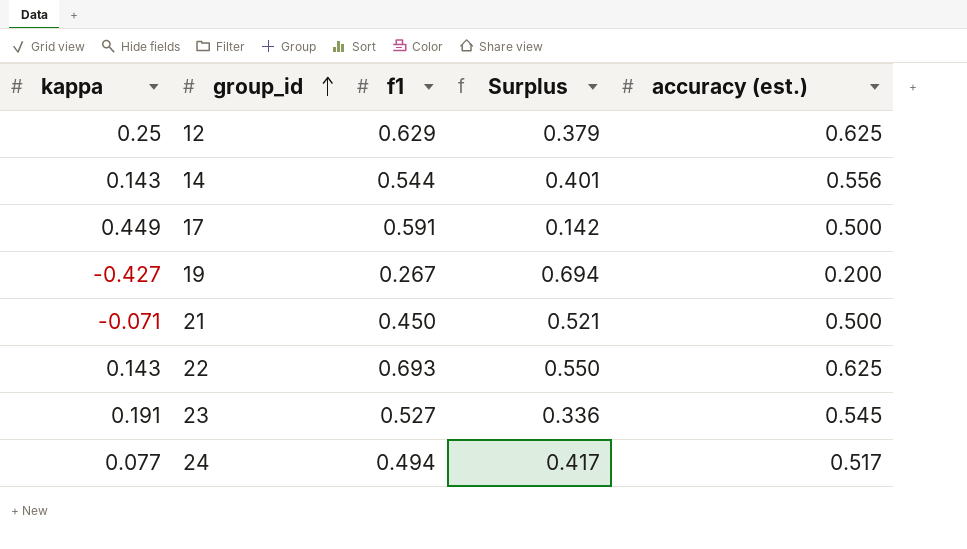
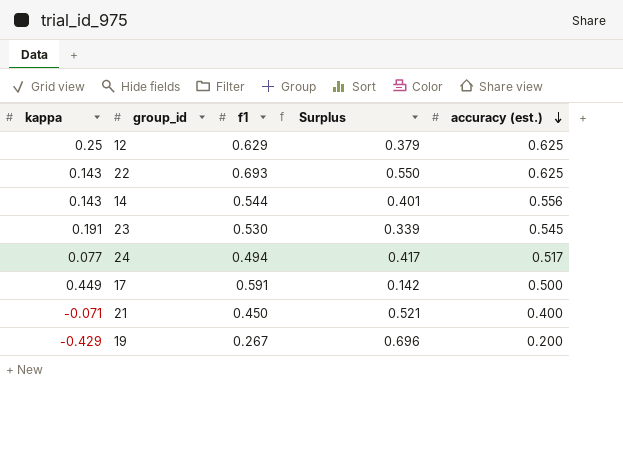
row order: group_id ascending -> accuracy (est.) descending
23 | f1: 0.527 -> 0.530
23 | Surplus: 0.336 -> 0.339
21 | accuracy (est.): 0.500 -> 0.400
19 | kappa: -0.427 -> -0.429
19 | Surplus: 0.694 -> 0.696

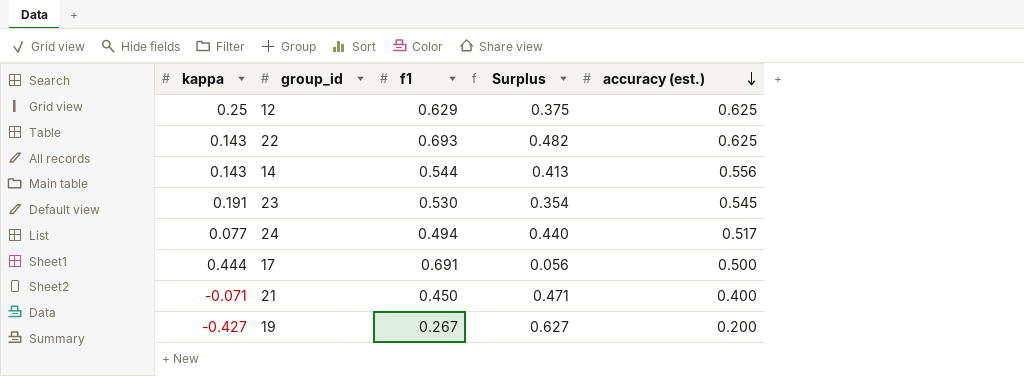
column Surplus | formula: [f1] - [kappa] -> [accuracy (est.)] - [kappa]
17 | kappa: 0.449 -> 0.444
17 | f1: 0.591 -> 0.691
19 | kappa: -0.429 -> -0.427

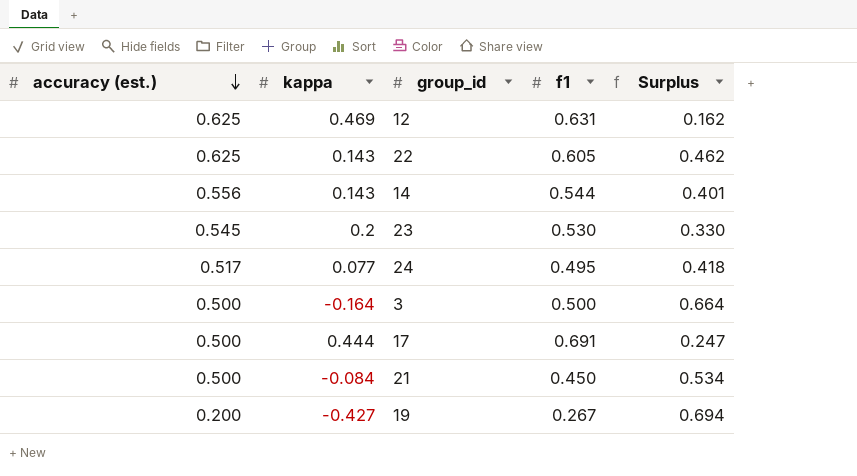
column accuracy (est.) | position: 5 -> 1
column Surplus | formula: [accuracy (est.)] - [kappa] -> [f1] - [kappa]
12 | kappa: 0.25 -> 0.469
12 | f1: 0.629 -> 0.631
22 | f1: 0.693 -> 0.605
23 | kappa: 0.191 -> 0.2
24 | f1: 0.494 -> 0.495
row 3: none -> 0.500 | -0.164 | 0.500 | 0.664
21 | accuracy (est.): 0.400 -> 0.500
21 | kappa: -0.071 -> -0.084

